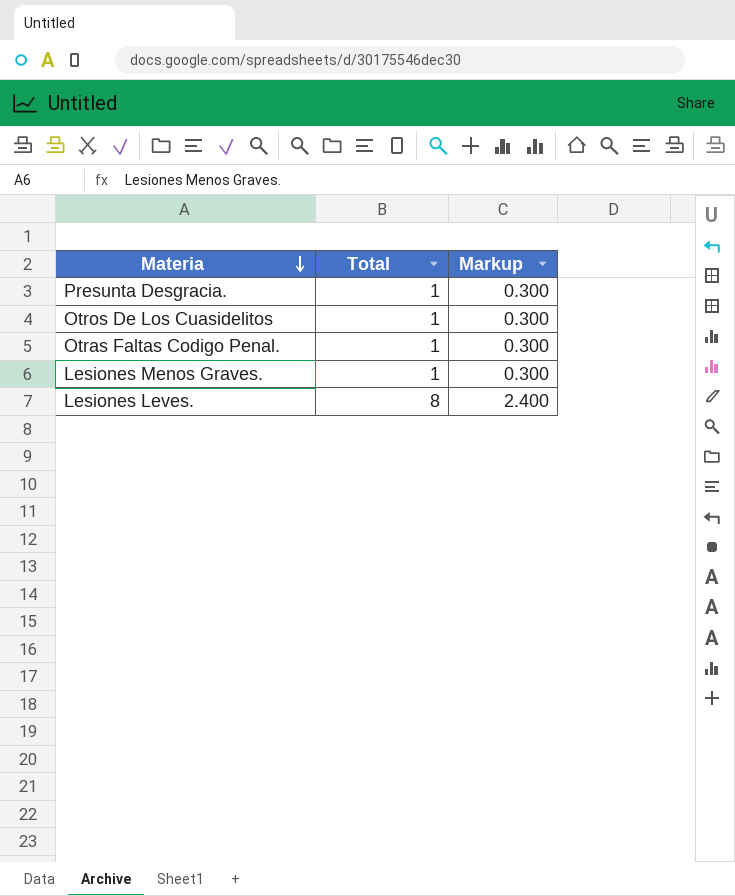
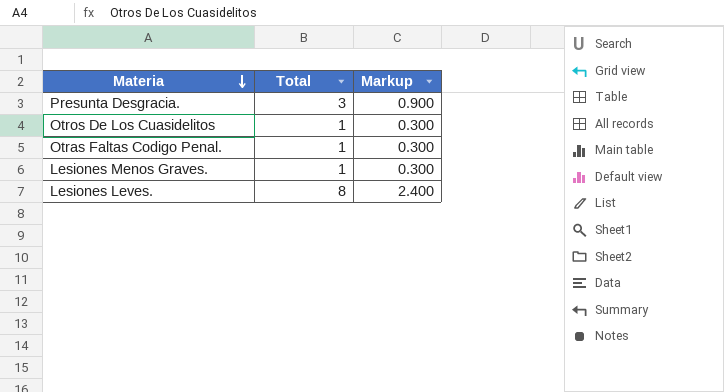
Presunta Desgracia. | Total: 1 -> 3
Presunta Desgracia. | Markup: 0.300 -> 0.900

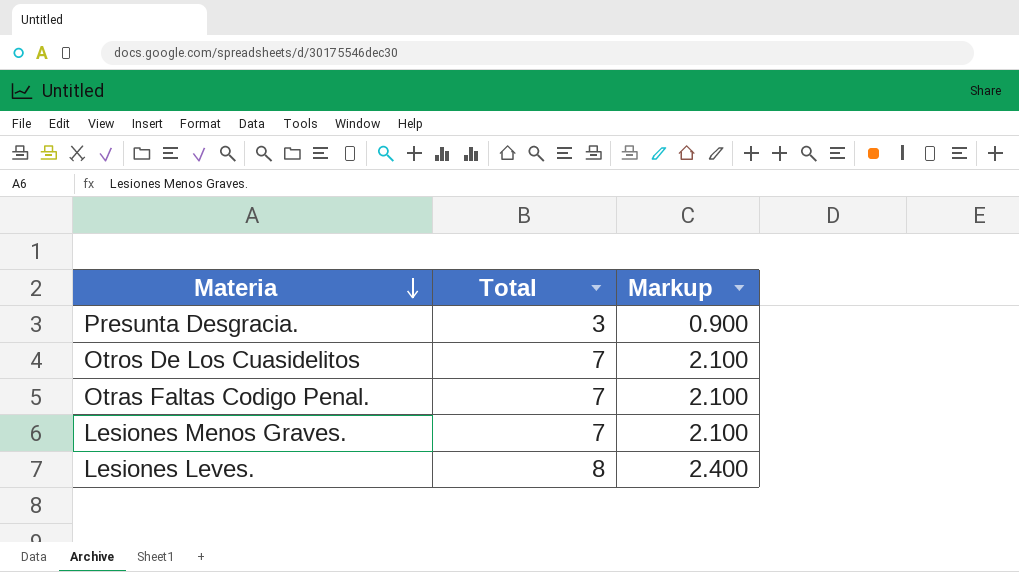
Otros De Los Cuasidelitos | Total: 1 -> 7
Otros De Los Cuasidelitos | Markup: 0.300 -> 2.100
Otras Faltas Codigo Penal. | Total: 1 -> 7
Otras Faltas Codigo Penal. | Markup: 0.300 -> 2.100
Lesiones Menos Graves. | Total: 1 -> 7
Lesiones Menos Graves. | Markup: 0.300 -> 2.100

